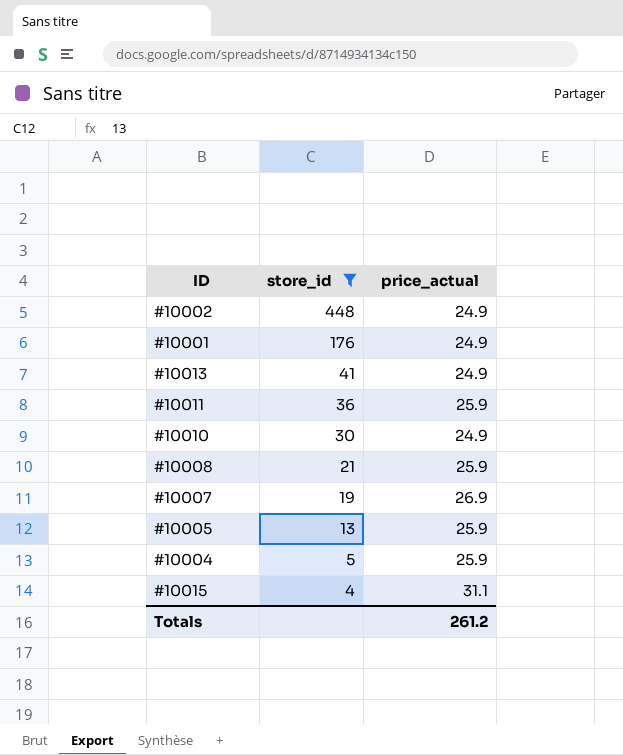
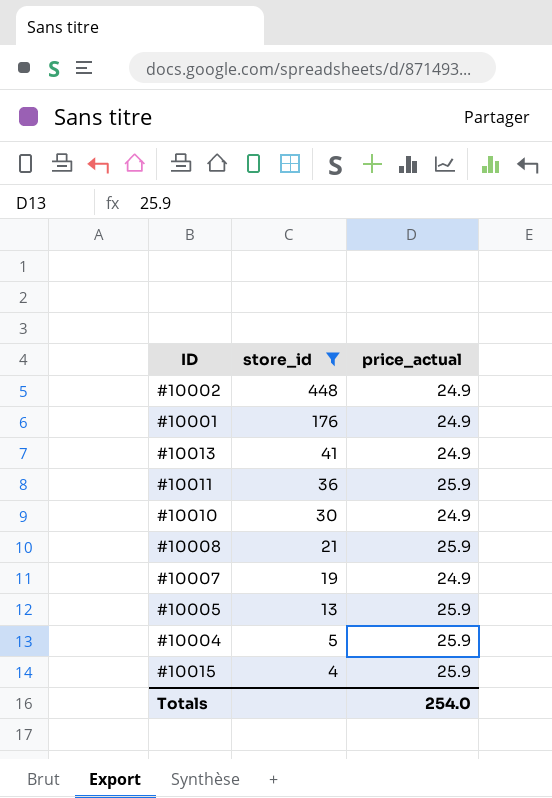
#10007 | price_actual: 26.9 -> 24.9
#10015 | price_actual: 31.1 -> 25.9
Totals | price_actual: 261.2 -> 254.0

